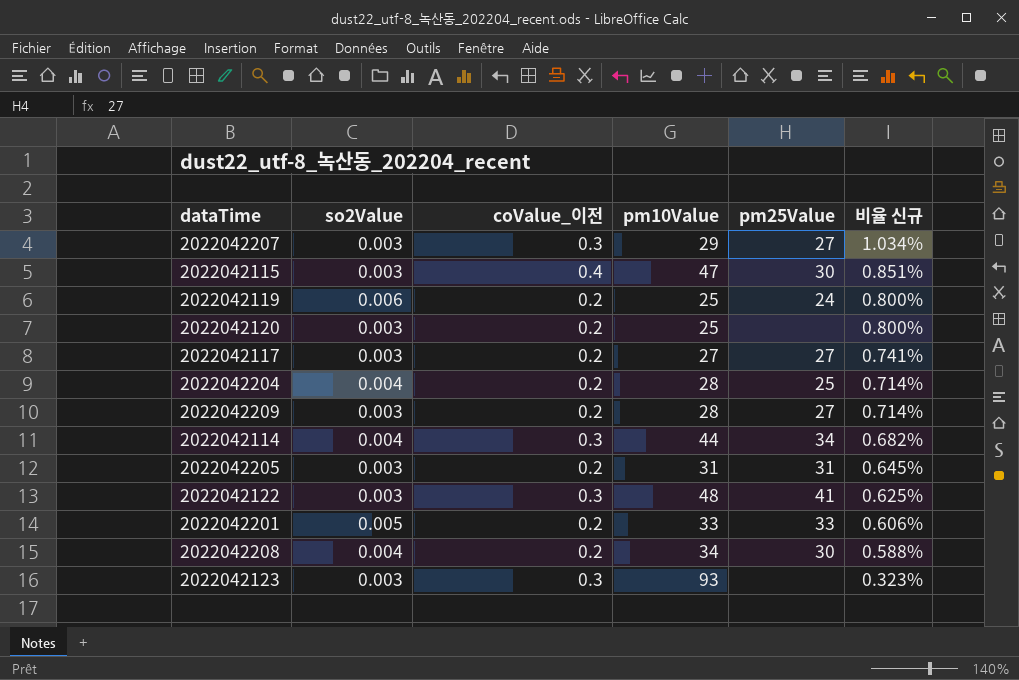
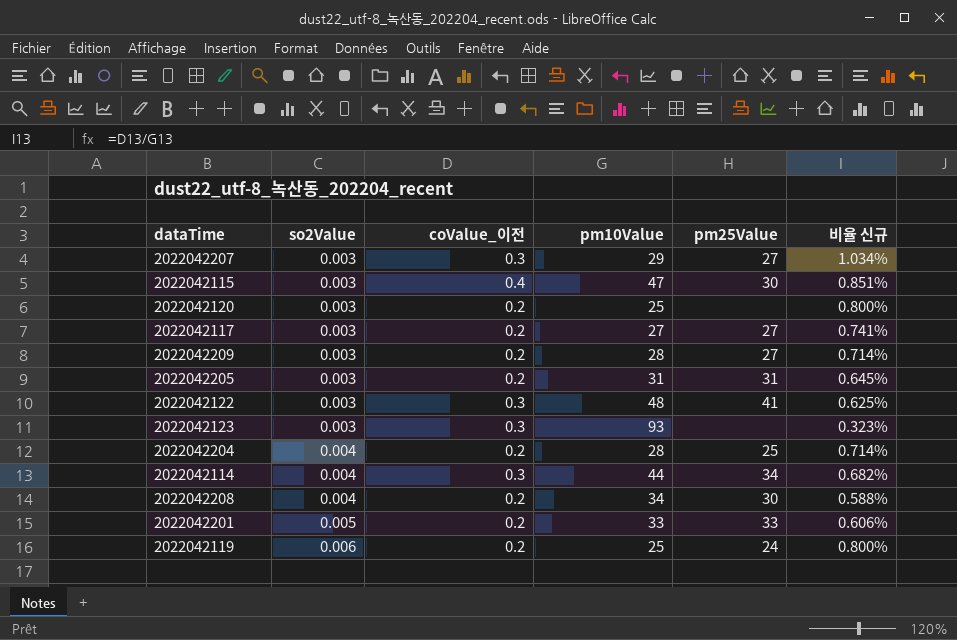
row order: 비율 신규 descending -> so2Value ascending

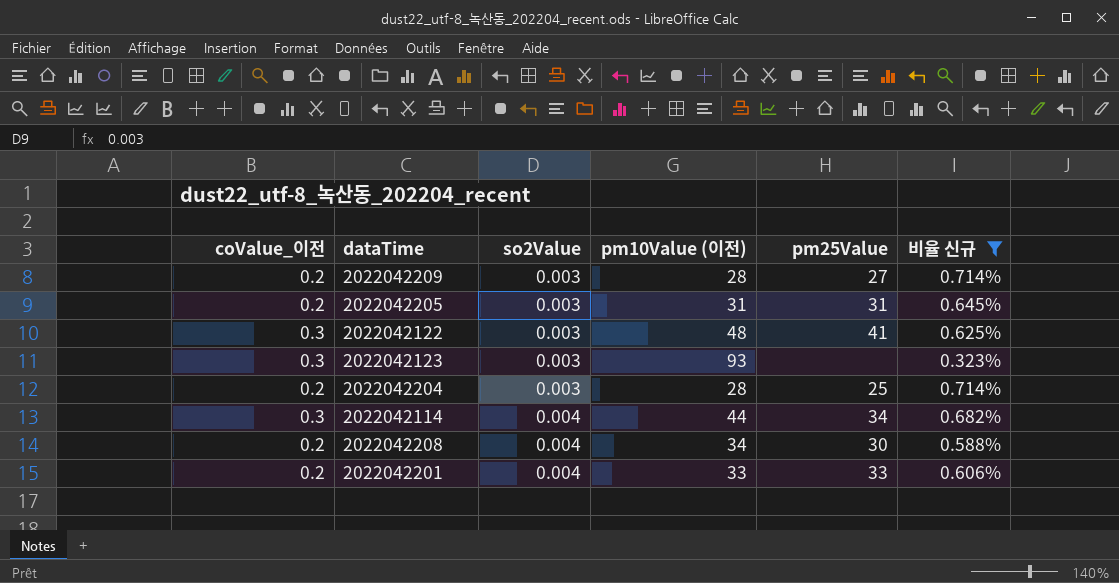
filter: none -> 비율 신규 <= 0.714%
column coValue_이전 | position: 3 -> 1
column name: pm10Value -> pm10Value (이전)
2022042204 | so2Value: 0.004 -> 0.003
2022042201 | so2Value: 0.005 -> 0.004

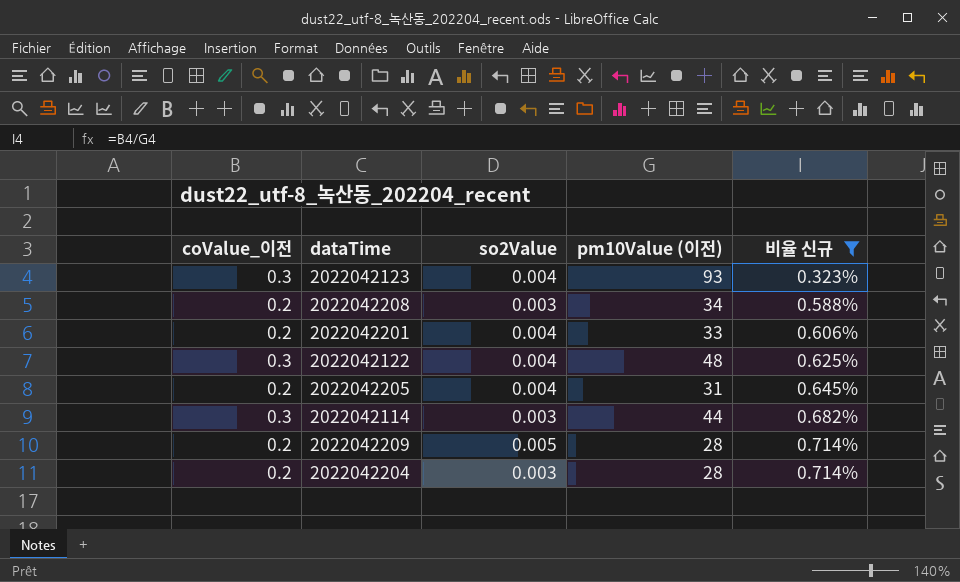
row order: so2Value ascending -> 비율 신규 ascending
column pm25Value | position: 5 -> none
2022042123 | so2Value: 0.003 -> 0.004
2022042208 | so2Value: 0.004 -> 0.003
2022042122 | so2Value: 0.003 -> 0.004
2022042205 | so2Value: 0.003 -> 0.004
2022042114 | so2Value: 0.004 -> 0.003
2022042209 | so2Value: 0.003 -> 0.005

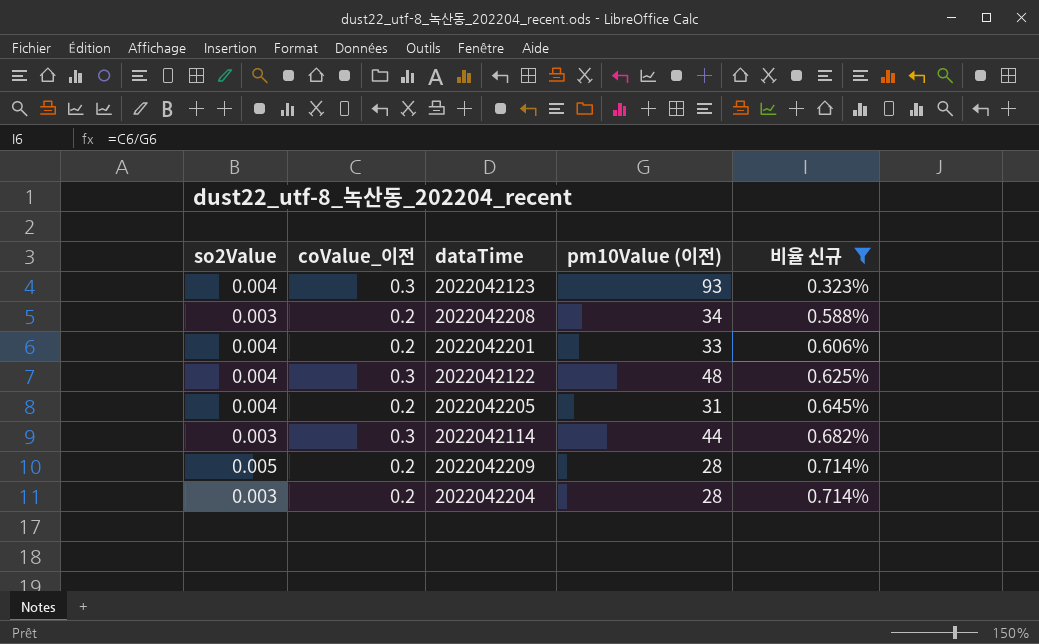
column so2Value | position: 3 -> 1

